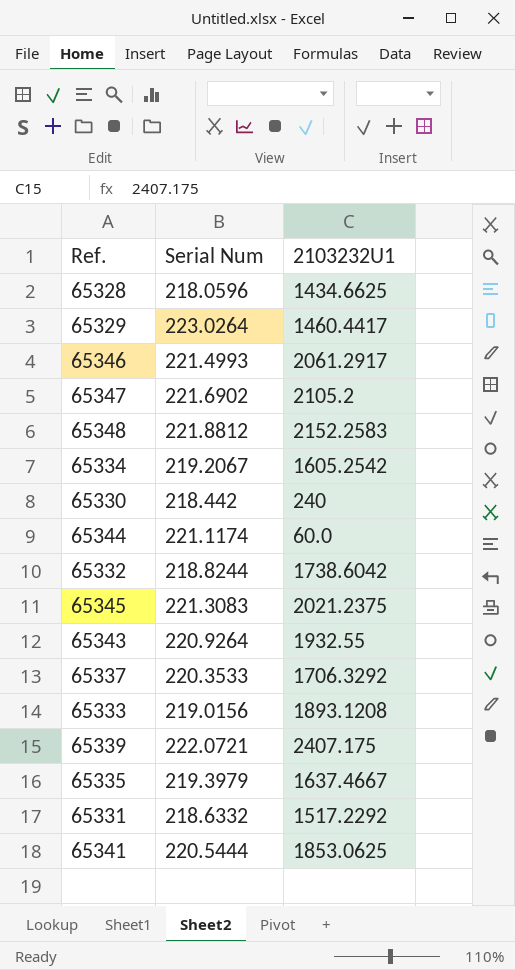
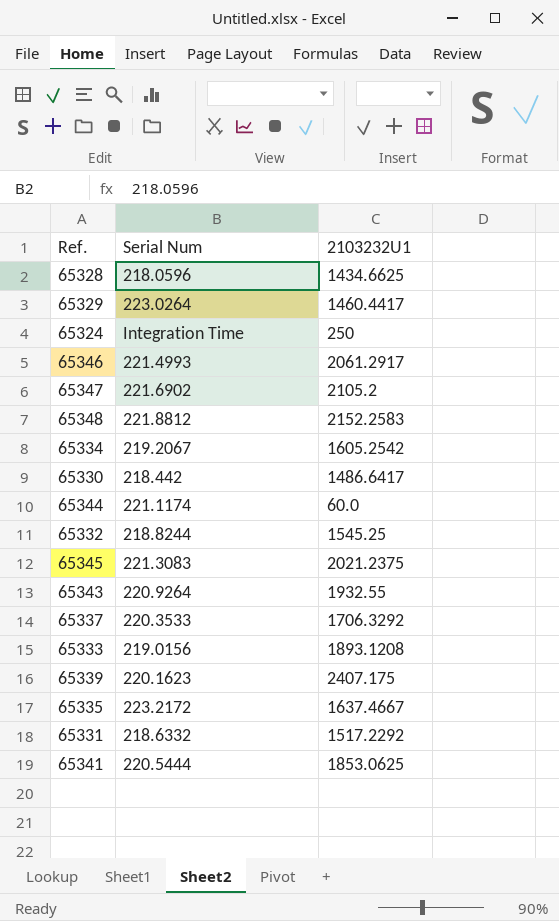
row 65324: none -> Integration Time | 250
65330 | 2103232U1: 240 -> 1486.6417
65332 | 2103232U1: 1738.6042 -> 1545.25
65339 | Serial Num: 222.0721 -> 220.1623
65335 | Serial Num: 219.3979 -> 223.2172

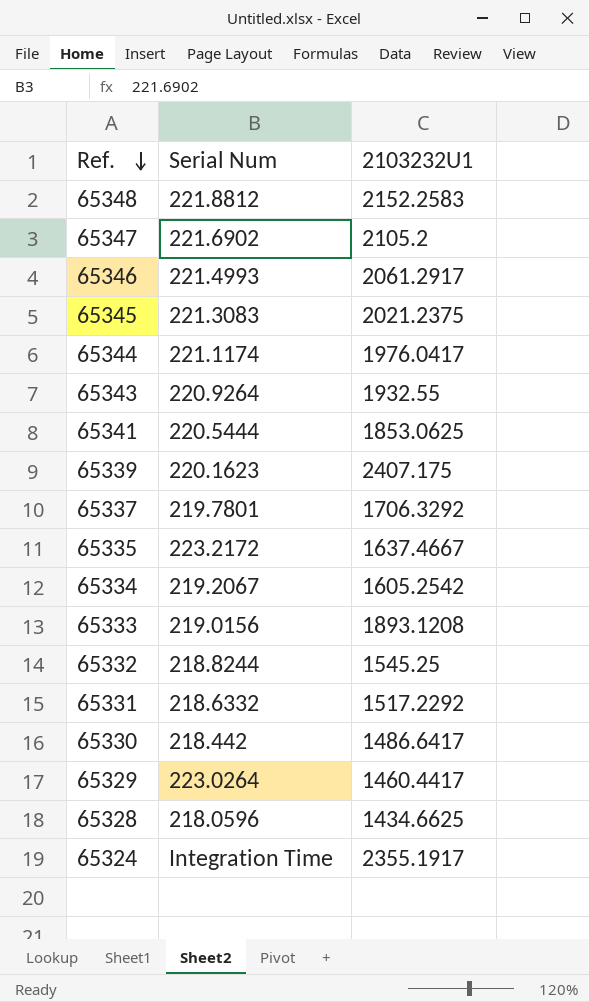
row order: none -> Ref. descending
65344 | 2103232U1: 60.0 -> 1976.0417
65337 | Serial Num: 220.3533 -> 219.7801
65324 | 2103232U1: 250 -> 2355.1917

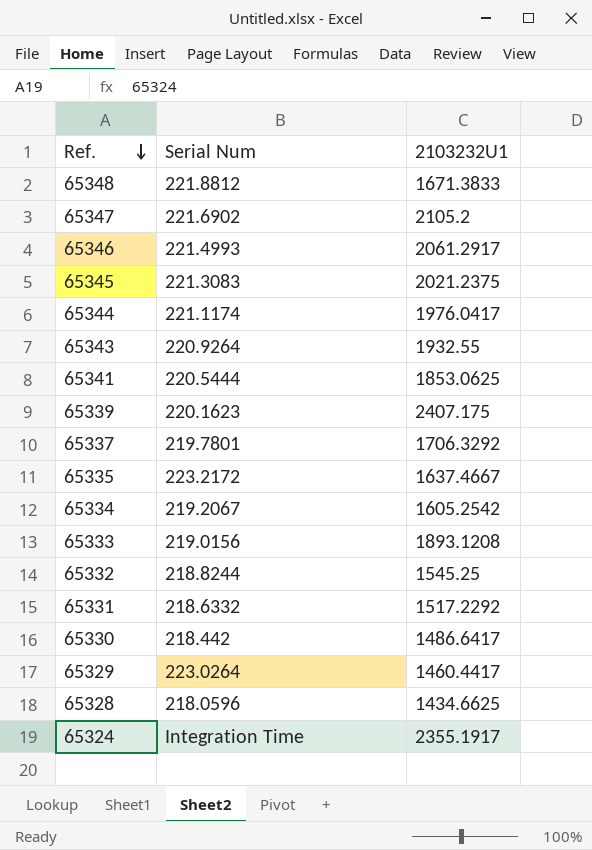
65348 | 2103232U1: 2152.2583 -> 1671.3833

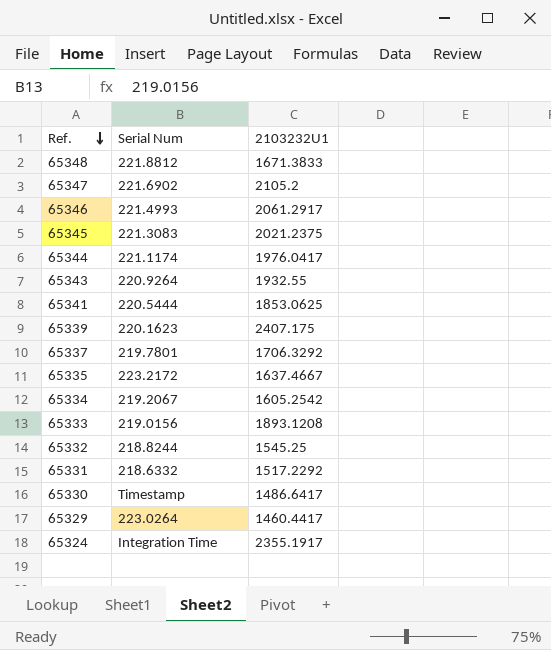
row 65328: 218.0596 | 1434.6625 -> none
65330 | Serial Num: 218.442 -> Timestamp

